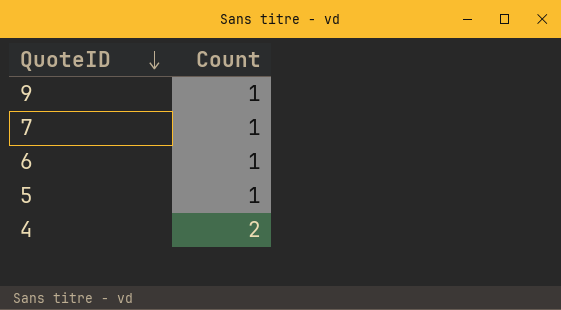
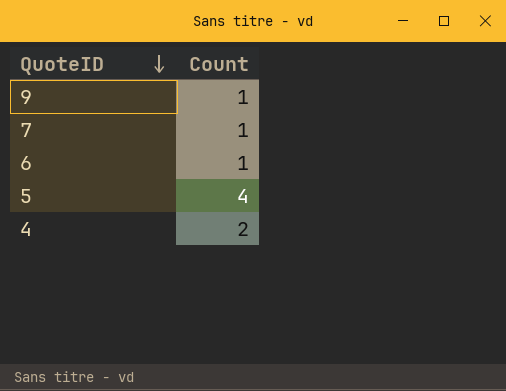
5 | Count: 1 -> 4

